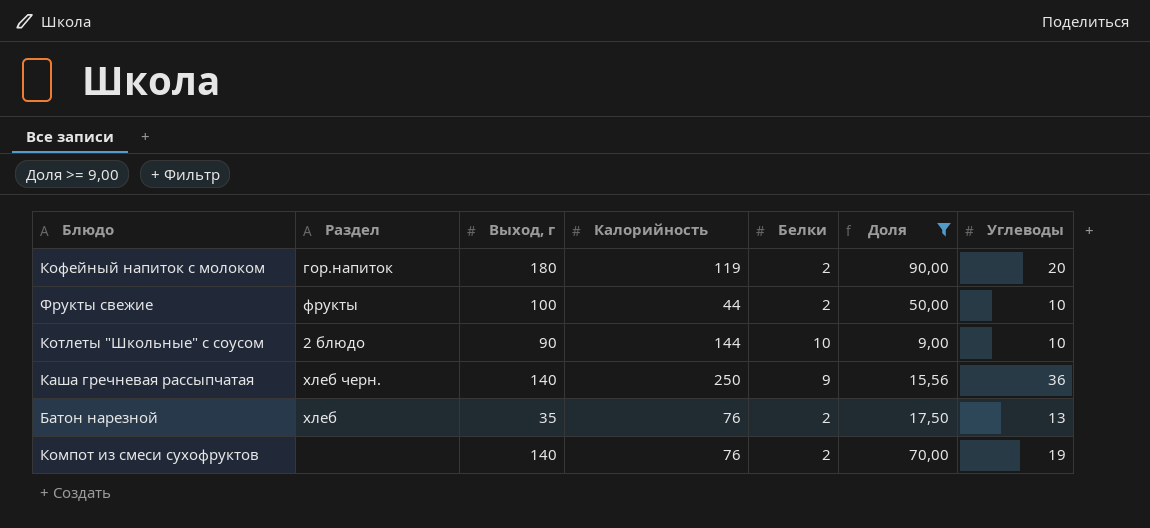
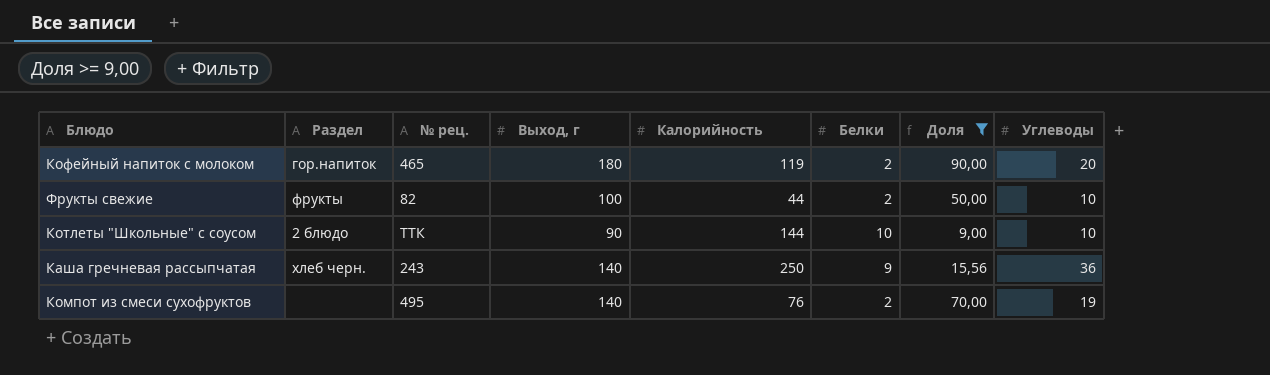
column № рец. | position: none -> 3
row Батон нарезной: хлеб | 35 | 76 | 2 | 17,50 | 13 -> none

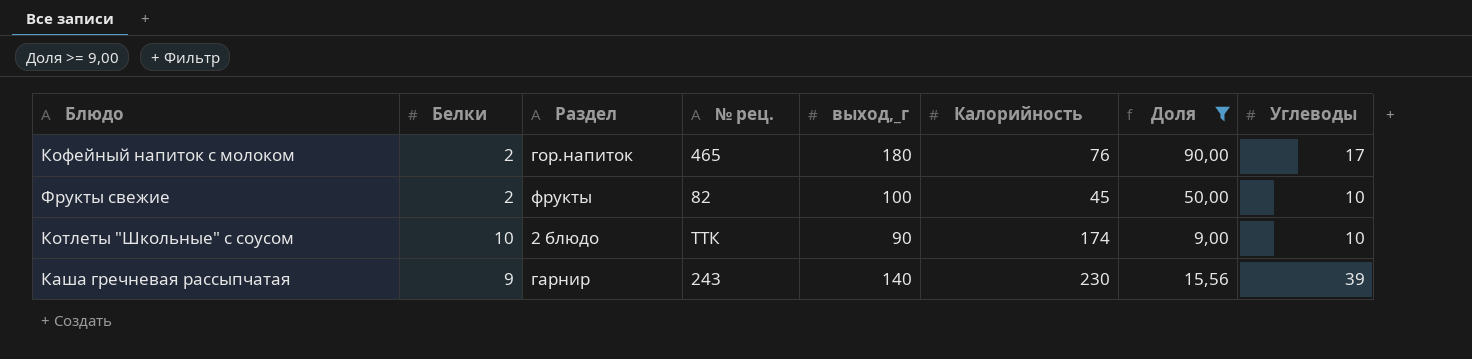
column Белки | position: 6 -> 2
column name: Выход, г -> выход,_г
row Компот из смеси сухофруктов: none | 495 | 140 | 76 | 2 | 70,00 | 19 -> none
Кофейный напиток с молоком | Калорийность: 119 -> 76
Кофейный напиток с молоком | Углеводы: 20 -> 17
Фрукты свежие | Калорийность: 44 -> 45
Котлеты "Школьные" с соусом | Калорийность: 144 -> 174
Каша гречневая рассыпчатая | Раздел: хлеб черн. -> гарнир
Каша гречневая рассыпчатая | Калорийность: 250 -> 230
Каша гречневая рассыпчатая | Углеводы: 36 -> 39

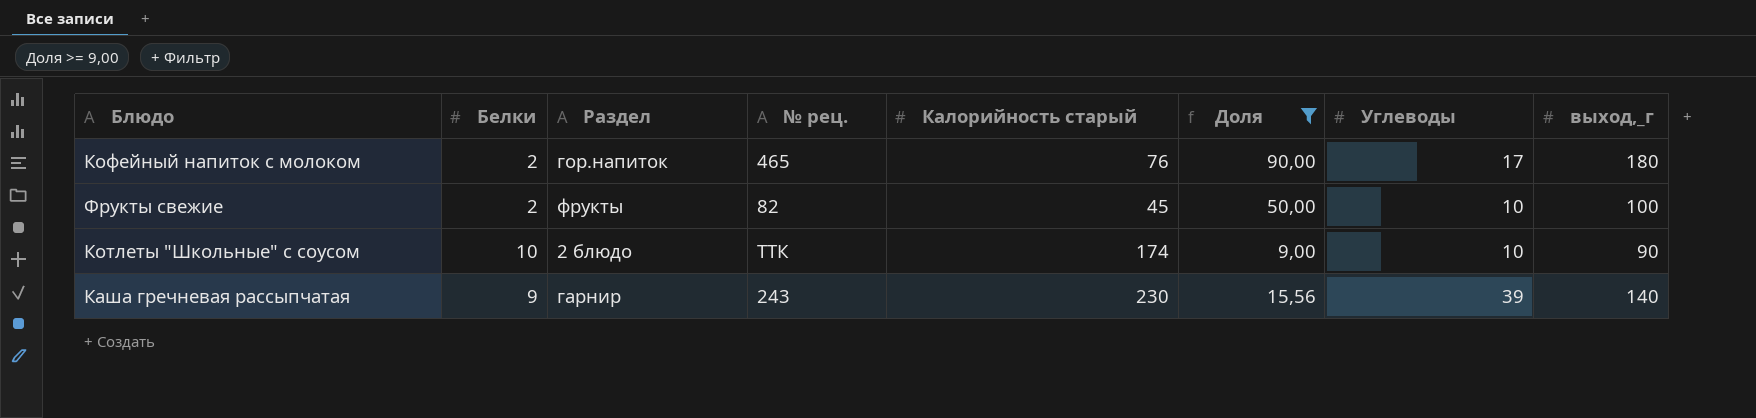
column name: Калорийность -> Калорийность старый
column выход,_г | position: 5 -> 8

